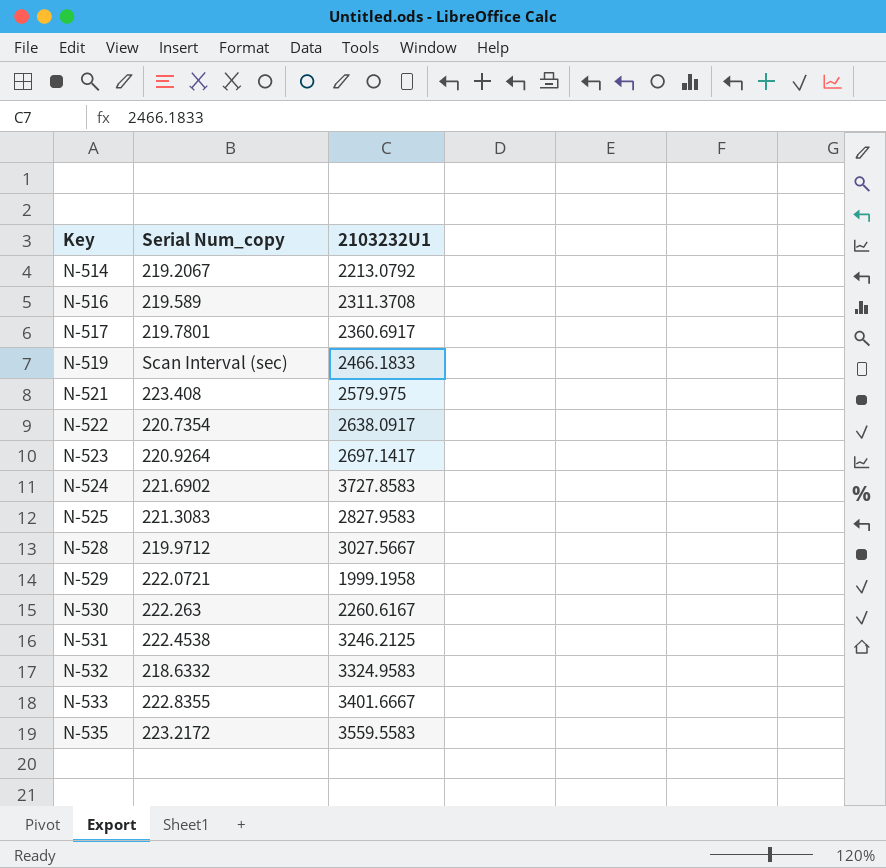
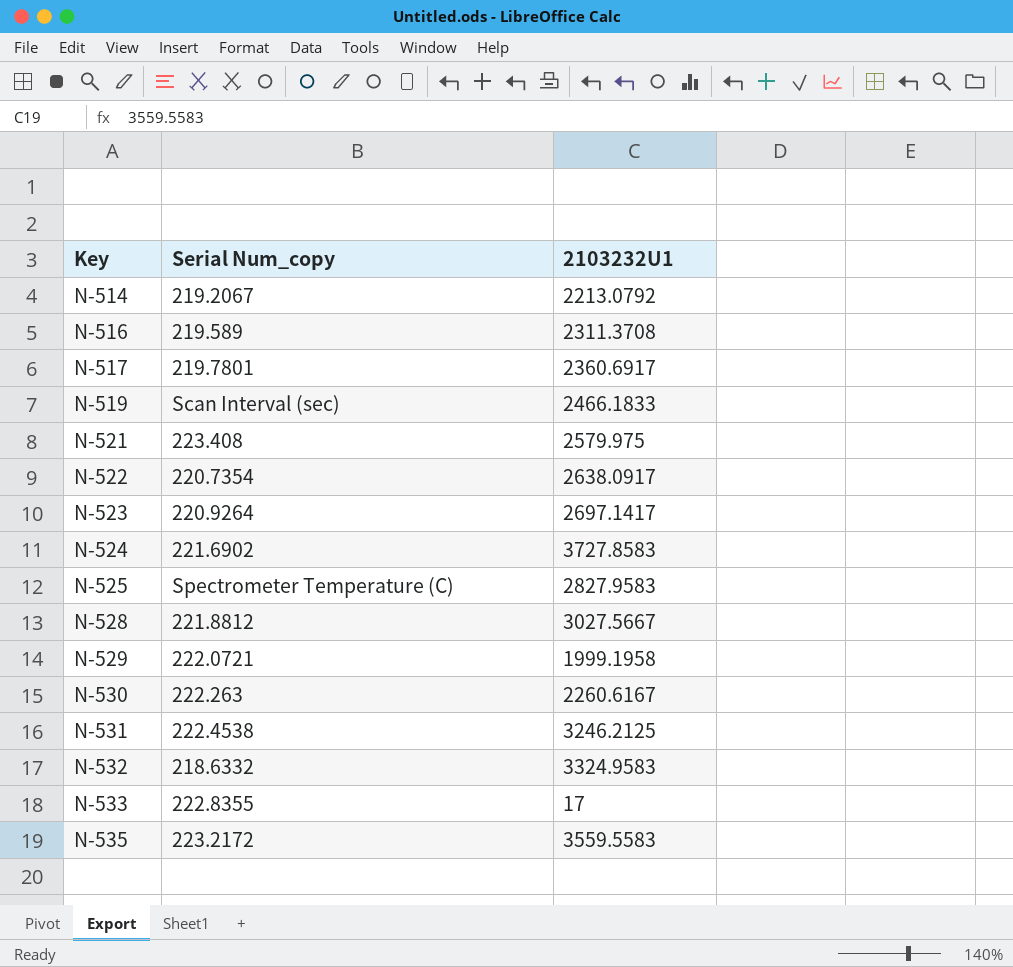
N-525 | Serial Num_copy: 221.3083 -> Spectrometer Temperature (C)
N-528 | Serial Num_copy: 219.9712 -> 221.8812
N-533 | 2103232U1: 3401.6667 -> 17

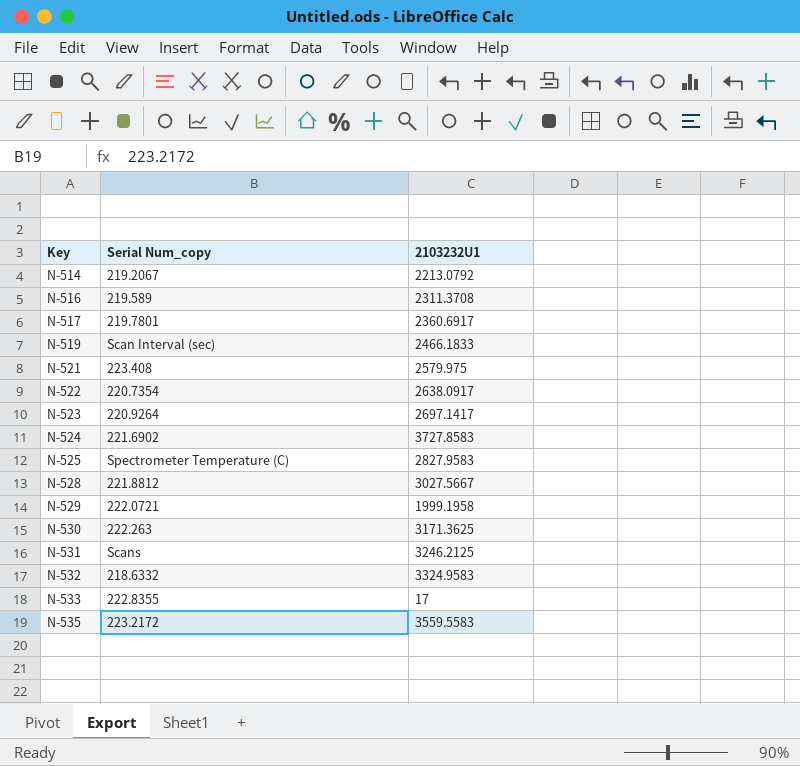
N-530 | 2103232U1: 2260.6167 -> 3171.3625
N-531 | Serial Num_copy: 222.4538 -> Scans

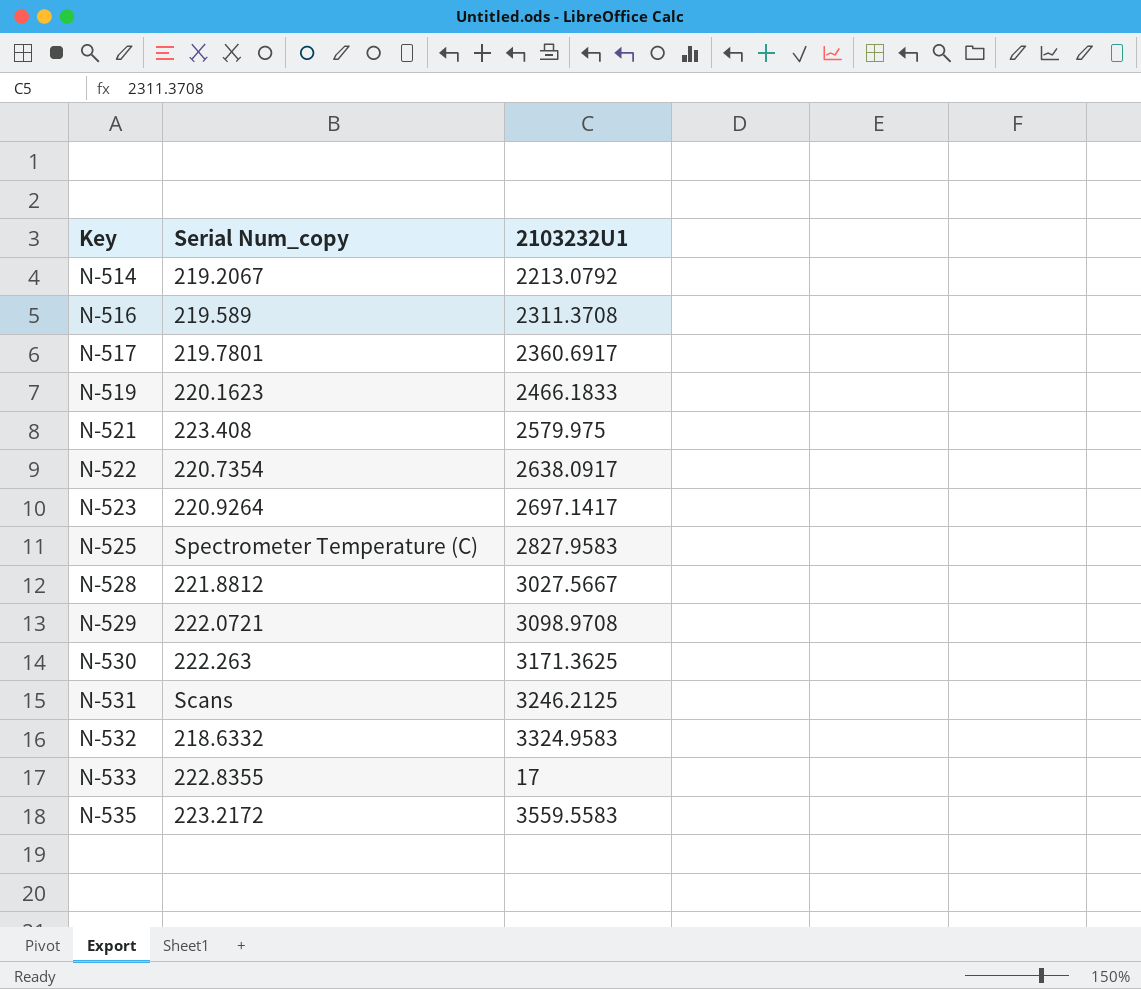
row N-524: 221.6902 | 3727.8583 -> none
N-519 | Serial Num_copy: Scan Interval (sec) -> 220.1623
N-529 | 2103232U1: 1999.1958 -> 3098.9708

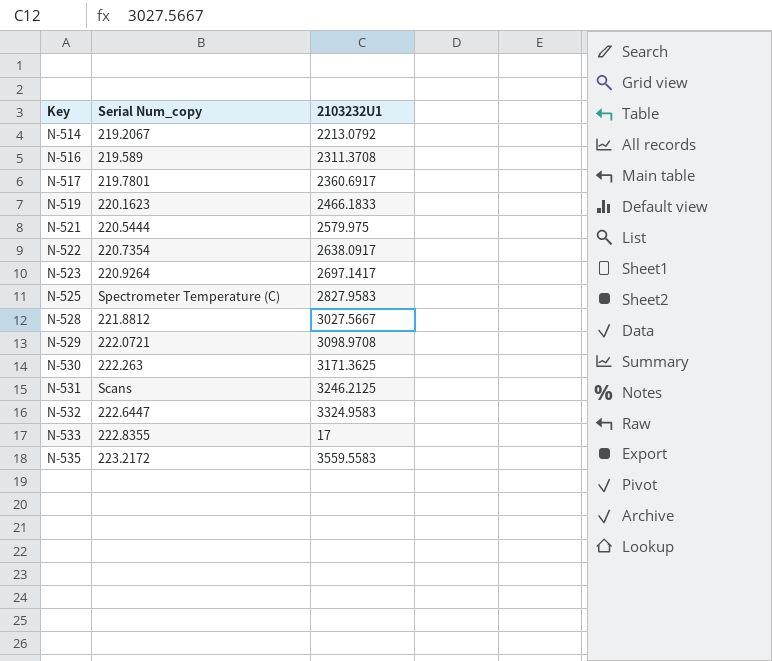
N-521 | Serial Num_copy: 223.408 -> 220.5444
N-532 | Serial Num_copy: 218.6332 -> 222.6447

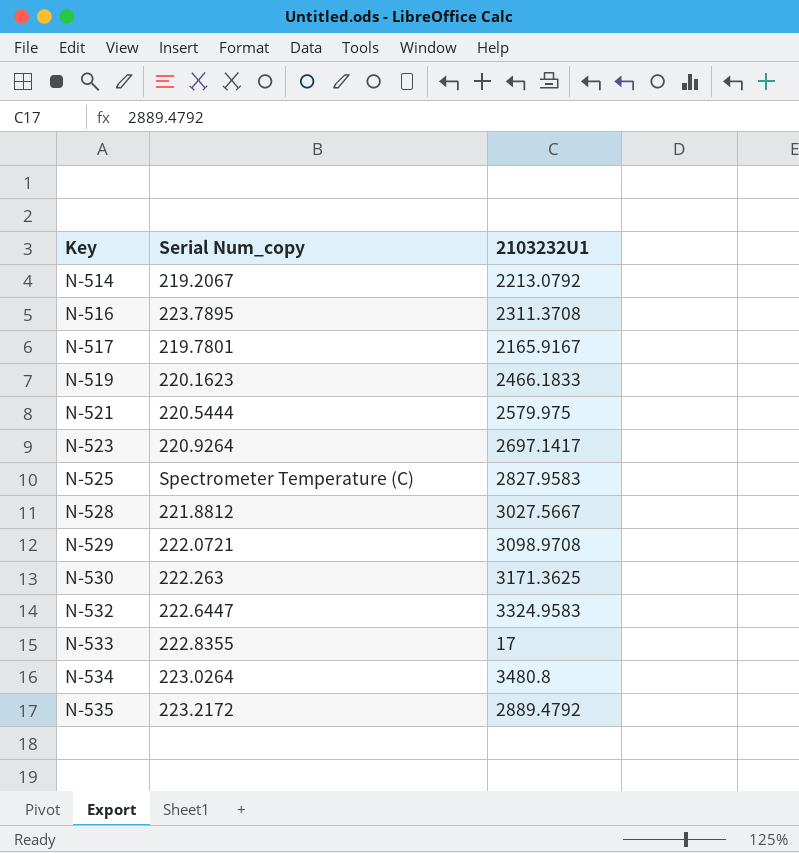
row N-522: 220.7354 | 2638.0917 -> none
row N-531: Scans | 3246.2125 -> none
N-516 | Serial Num_copy: 219.589 -> 223.7895
N-517 | 2103232U1: 2360.6917 -> 2165.9167
row N-534: none -> 223.0264 | 3480.8
N-535 | 2103232U1: 3559.5583 -> 2889.4792

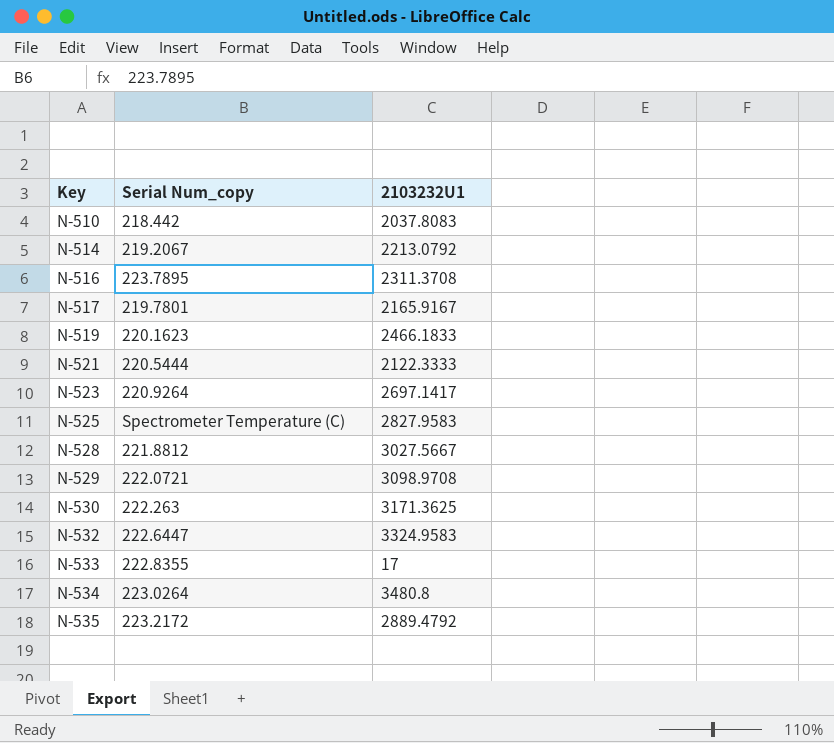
row N-510: none -> 218.442 | 2037.8083
N-521 | 2103232U1: 2579.975 -> 2122.3333

